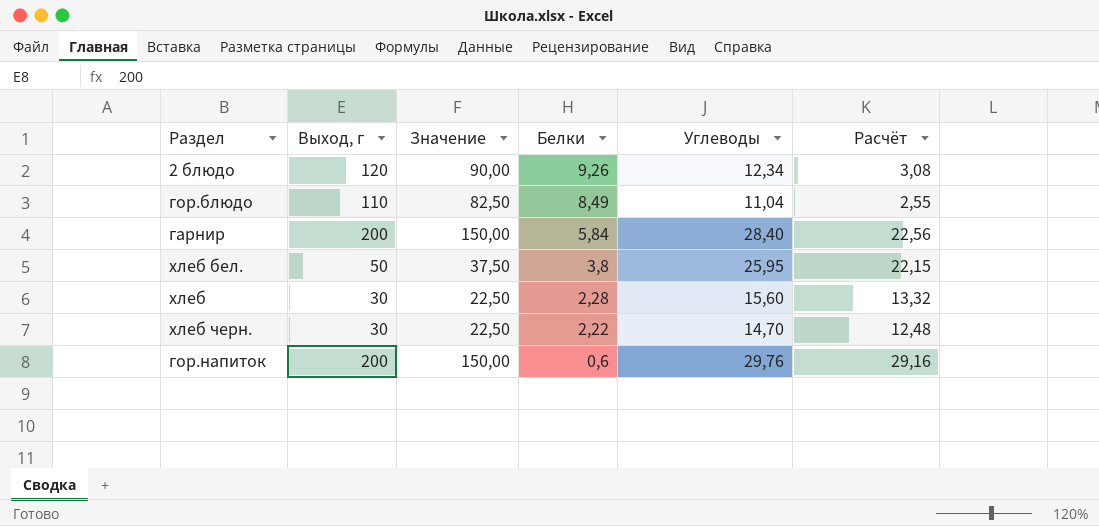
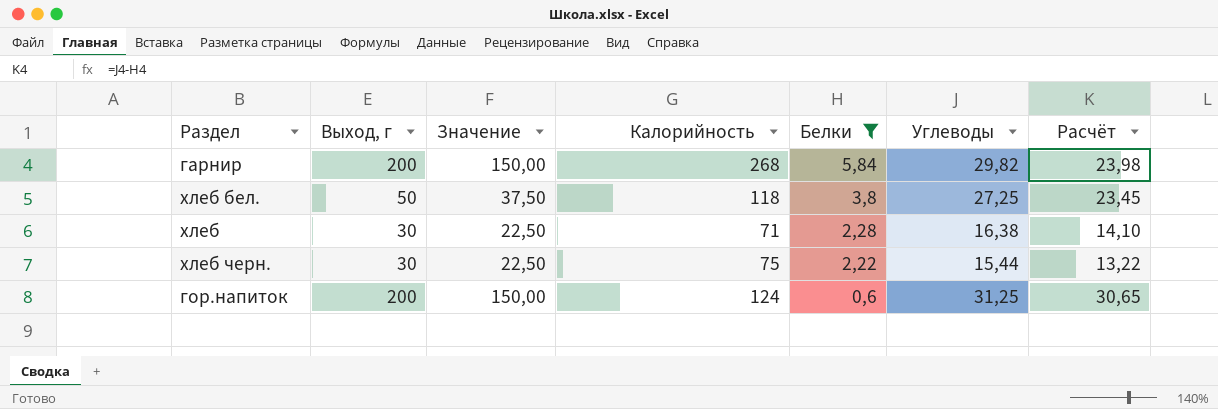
filter: none -> Белки <= 5,84
column Калорийность | position: none -> 4
гарнир | Углеводы: 28,40 -> 29,82
гарнир | Расчёт: 22,56 -> 23,98
хлеб бел. | Углеводы: 25,95 -> 27,25
хлеб бел. | Расчёт: 22,15 -> 23,45
хлеб | Углеводы: 15,60 -> 16,38
хлеб | Расчёт: 13,32 -> 14,10
хлеб черн. | Углеводы: 14,70 -> 15,44
хлеб черн. | Расчёт: 12,48 -> 13,22
гор.напиток | Углеводы: 29,76 -> 31,25
гор.напиток | Расчёт: 29,16 -> 30,65

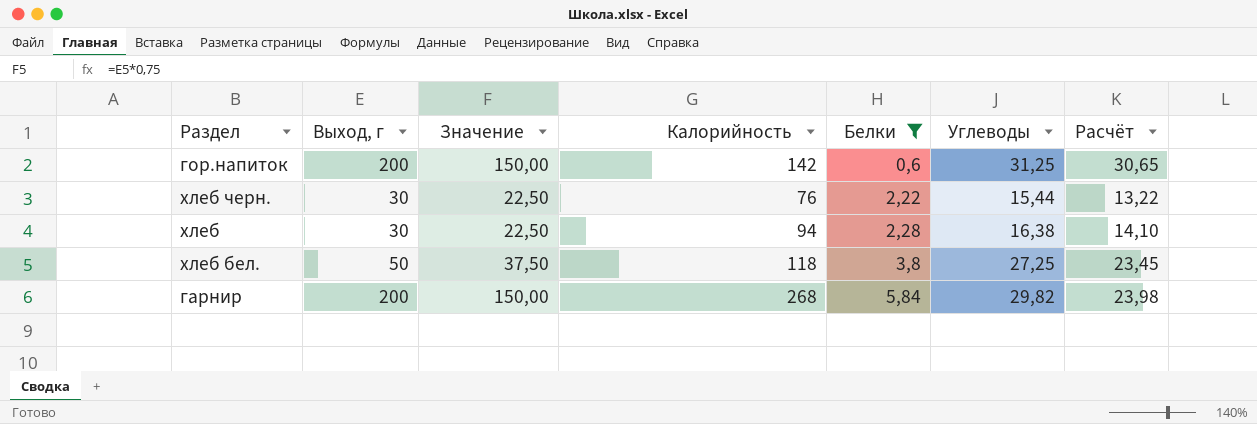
row order: Белки descending -> Белки ascending
гор.напиток | Калорийность: 124 -> 142
хлеб черн. | Калорийность: 75 -> 76
хлеб | Калорийность: 71 -> 94

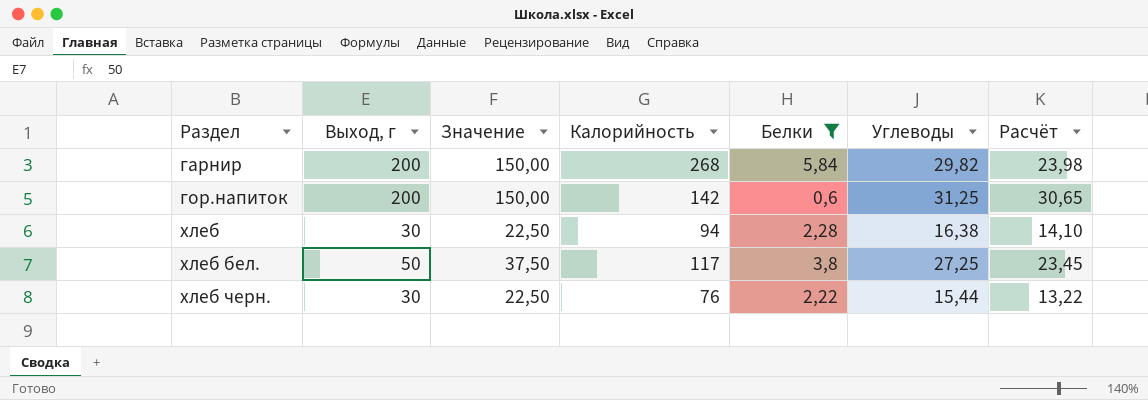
row order: Белки ascending -> Раздел ascending
хлеб бел. | Калорийность: 118 -> 117

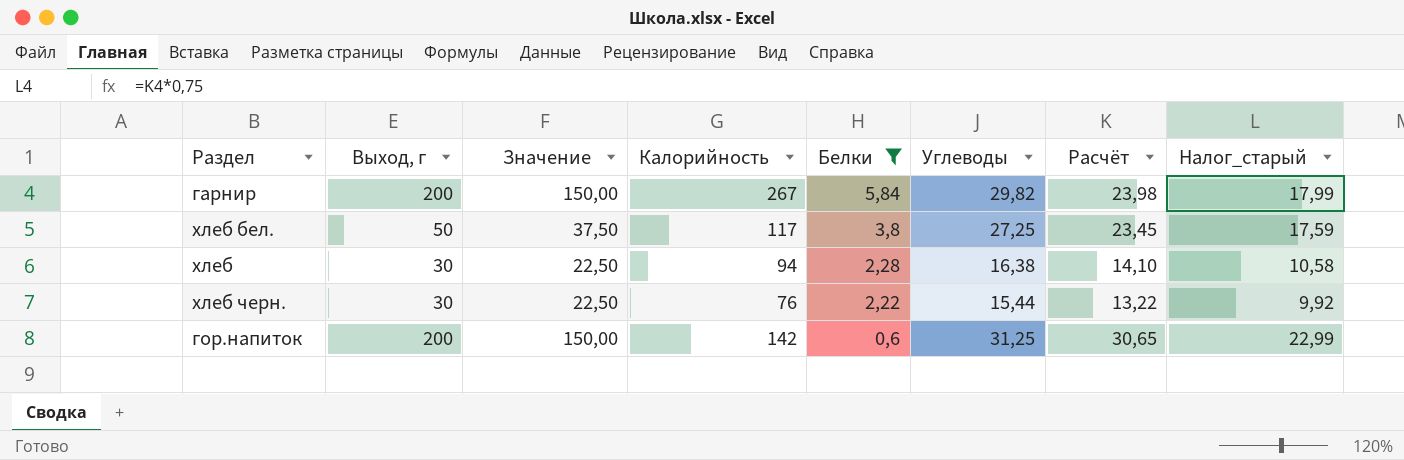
row order: Раздел ascending -> Белки descending
column Налог_старый | formula: none -> [Расчёт] * 0,75
гарнир | Калорийность: 268 -> 267

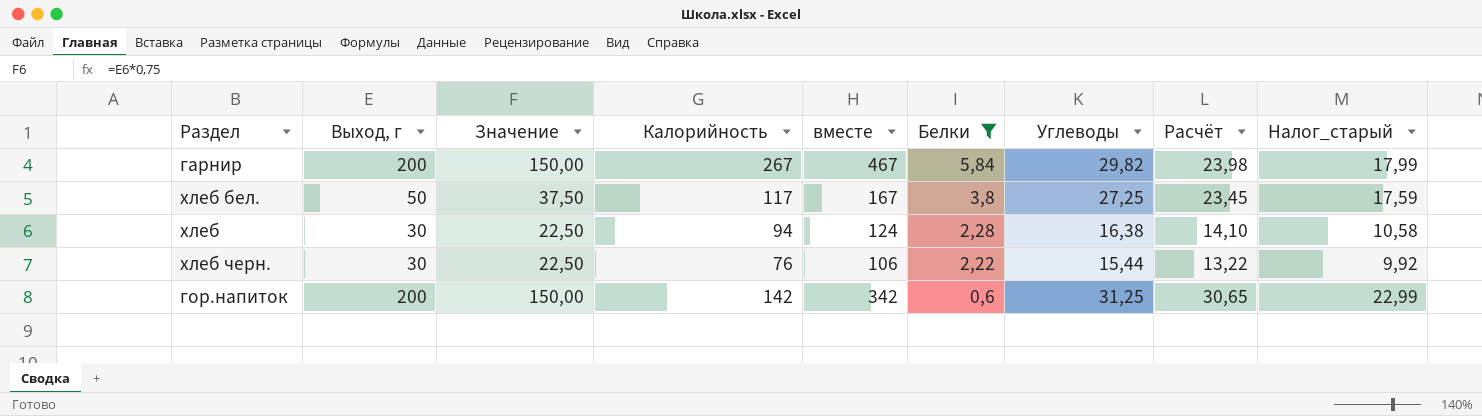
column вместе | formula: none -> [Выход, г] + [Калорийность]

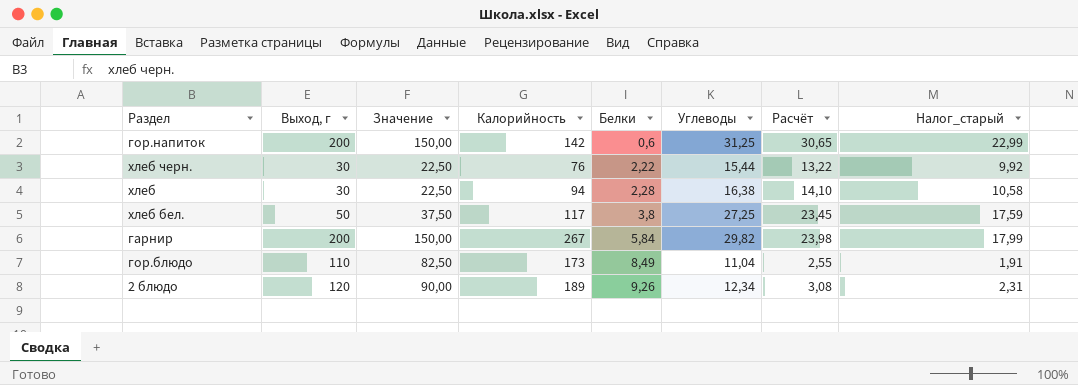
filter: Белки <= 5,84 -> none
row order: Белки descending -> Белки ascending
column вместе | formula: [Выход, г] + [Калорийность] -> none

